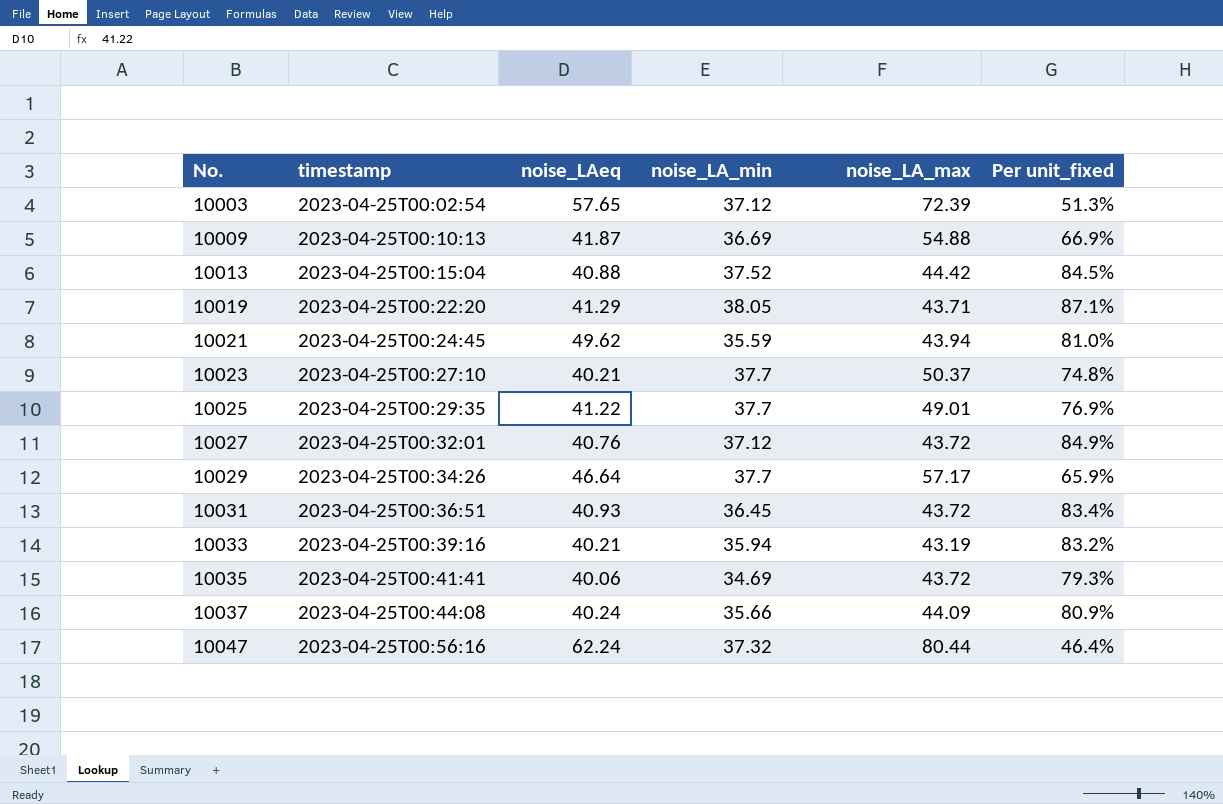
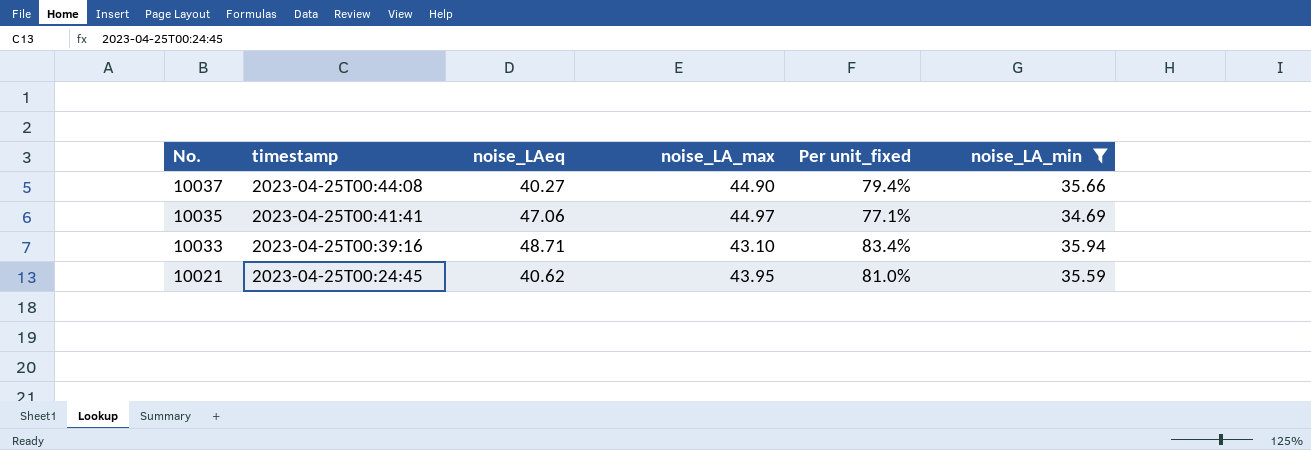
filter: none -> noise_LA_min <= 35.94
row order: No. ascending -> No. descending
column noise_LA_min | position: 4 -> 6
10037 | noise_LAeq: 40.24 -> 40.27
10037 | noise_LA_max: 44.09 -> 44.90
10037 | Per unit_fixed: 80.9% -> 79.4%
10035 | noise_LAeq: 40.06 -> 47.06
10035 | noise_LA_max: 43.72 -> 44.97
10035 | Per unit_fixed: 79.3% -> 77.1%
10033 | noise_LAeq: 40.21 -> 48.71
10033 | noise_LA_max: 43.19 -> 43.10
10033 | Per unit_fixed: 83.2% -> 83.4%
10021 | noise_LAeq: 49.62 -> 40.62
10021 | noise_LA_max: 43.94 -> 43.95

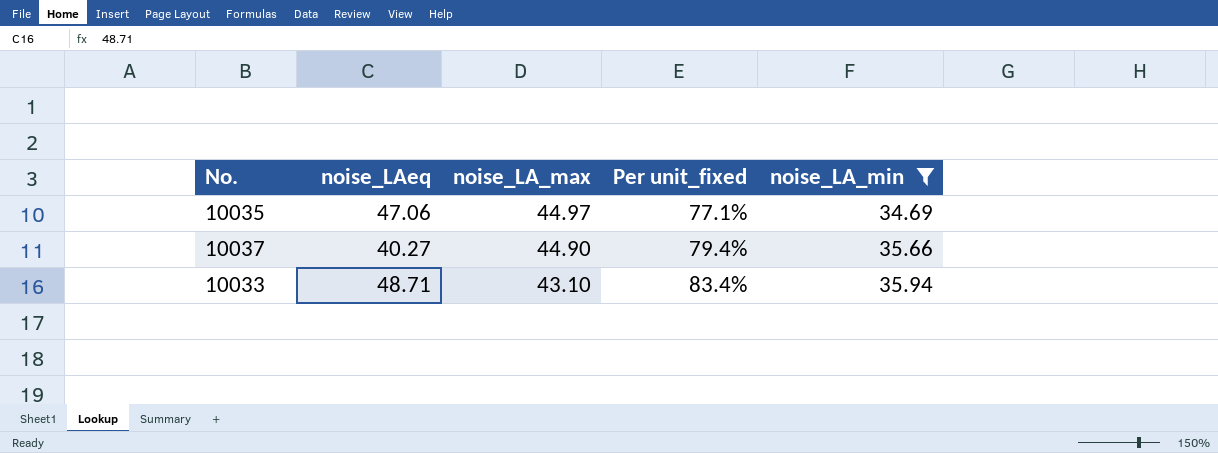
row order: No. descending -> noise_LA_max descending
column timestamp | position: 2 -> none
row 10021: 2023-04-25T00:24:45 | 40.62 | 43.95 | 81.0% | 35.59 -> none

